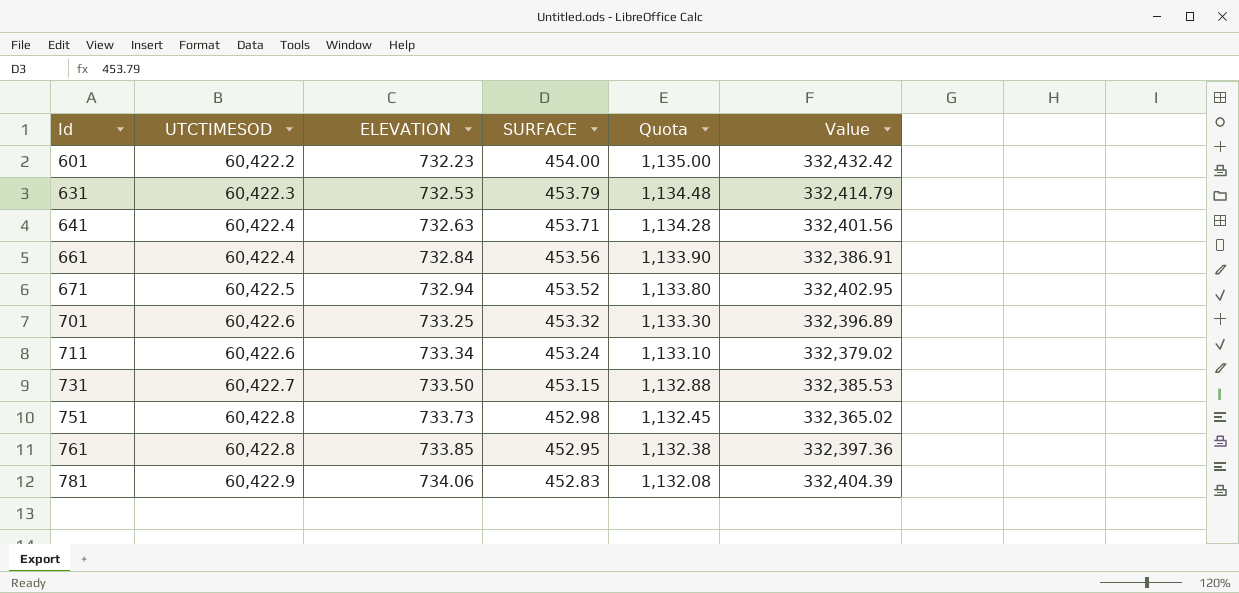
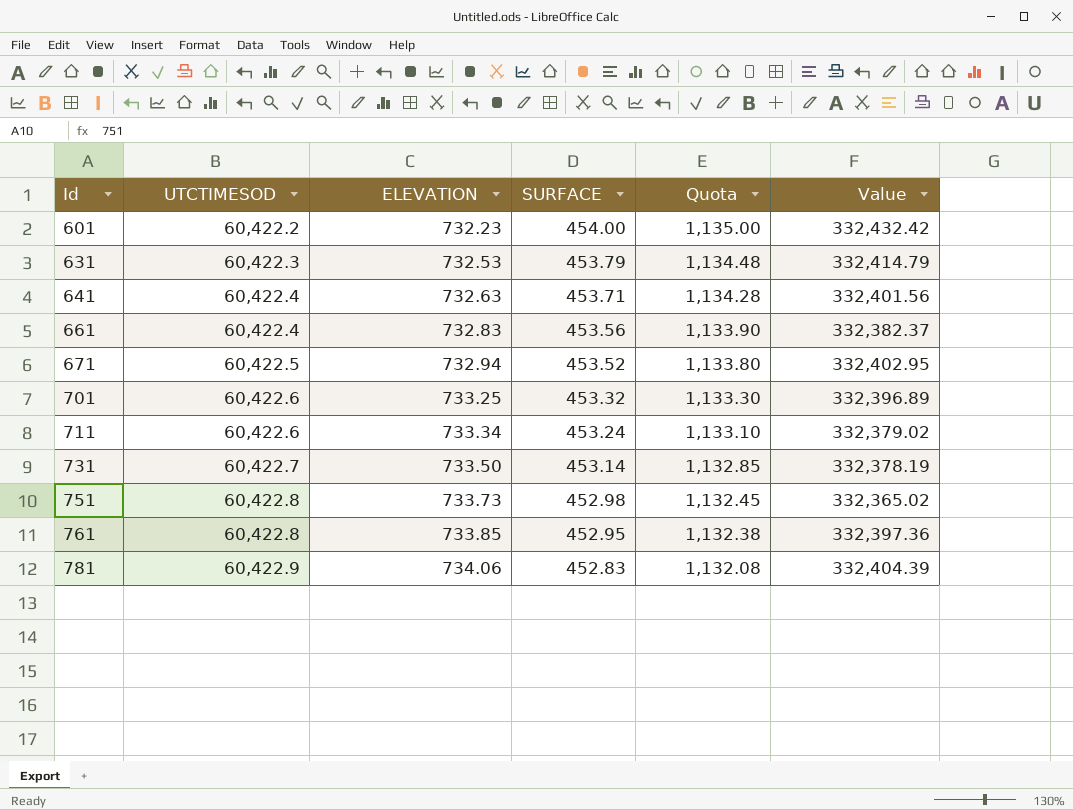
661 | ELEVATION: 732.84 -> 732.83
661 | Value: 332,386.91 -> 332,382.37
731 | SURFACE: 453.15 -> 453.14
731 | Quota: 1,132.88 -> 1,132.85
731 | Value: 332,385.53 -> 332,378.19

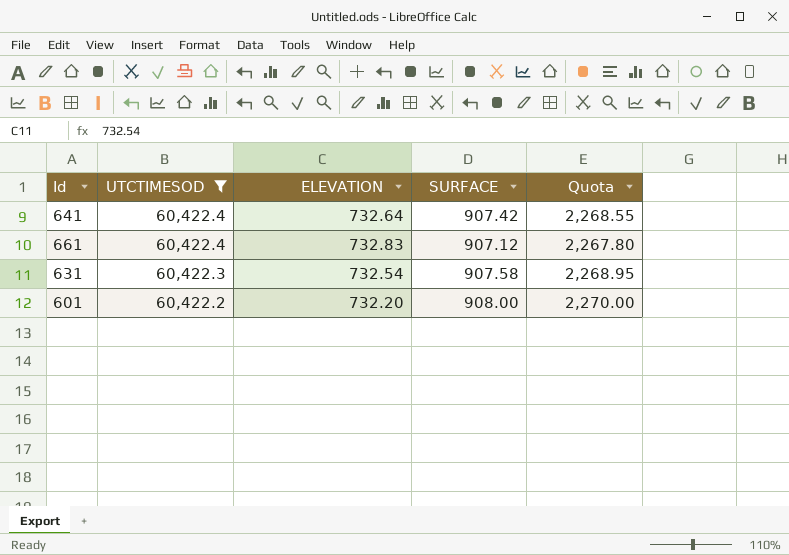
filter: none -> UTCTIMESOD <= 60,422.4
row order: Id ascending -> UTCTIMESOD descending
column Value | formula: [ELEVATION] * [SURFACE] -> none
641 | ELEVATION: 732.63 -> 732.64
641 | SURFACE: 453.71 -> 907.42
641 | Quota: 1,134.28 -> 2,268.55
661 | SURFACE: 453.56 -> 907.12
661 | Quota: 1,133.90 -> 2,267.80
631 | ELEVATION: 732.53 -> 732.54
631 | SURFACE: 453.79 -> 907.58
631 | Quota: 1,134.48 -> 2,268.95
601 | ELEVATION: 732.23 -> 732.20
601 | SURFACE: 454.00 -> 908.00
601 | Quota: 1,135.00 -> 2,270.00

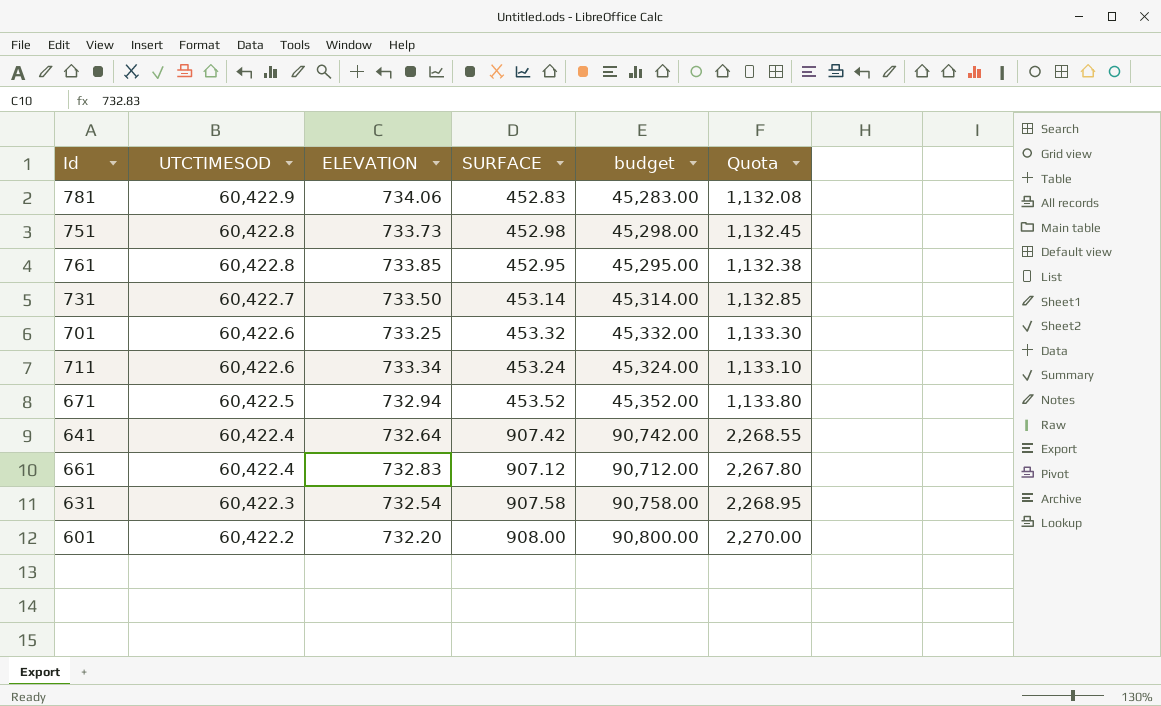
filter: UTCTIMESOD <= 60,422.4 -> none
column budget | formula: none -> [SURFACE] * 100

